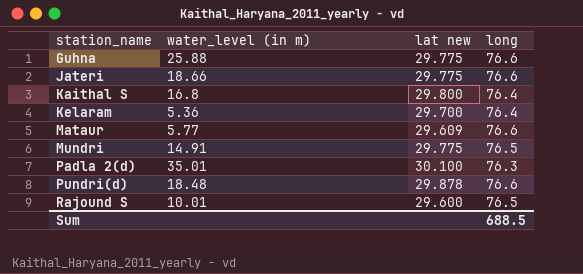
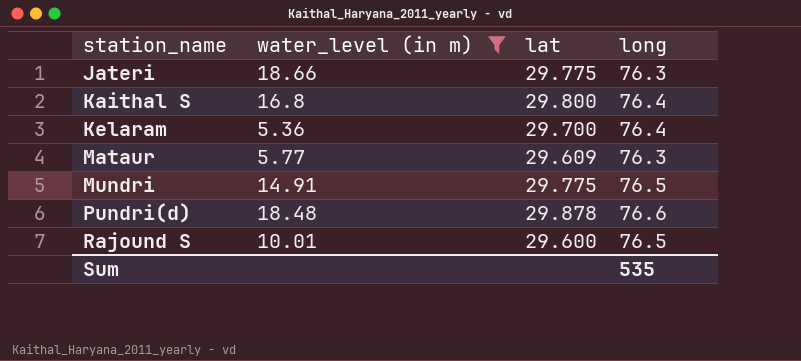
filter: none -> water_level (in m) <= 18.66
column name: lat new -> lat
Jateri | long: 76.6 -> 76.3
Mataur | long: 76.6 -> 76.3
Sum | long: 688.5 -> 535

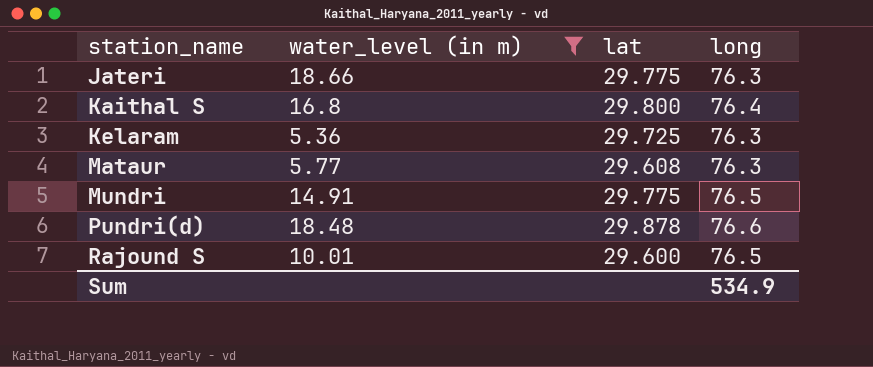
Kelaram | lat: 29.700 -> 29.725
Kelaram | long: 76.4 -> 76.3
Mataur | lat: 29.609 -> 29.608
Sum | long: 535 -> 534.9

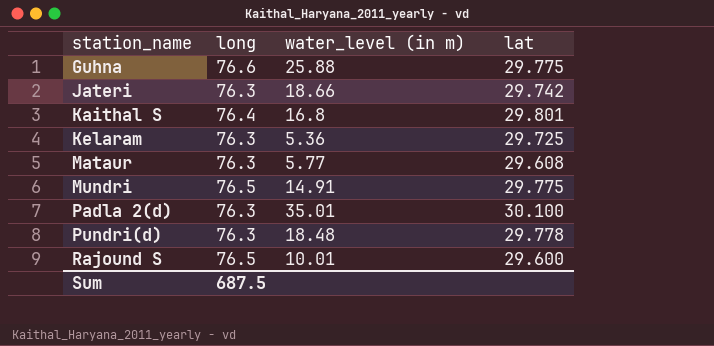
filter: water_level (in m) <= 18.66 -> none
column long | position: 4 -> 2
Jateri | lat: 29.775 -> 29.742
Kaithal S | lat: 29.800 -> 29.801
Pundri(d) | long: 76.6 -> 76.3
Pundri(d) | lat: 29.878 -> 29.778
Sum | long: 534.9 -> 687.5

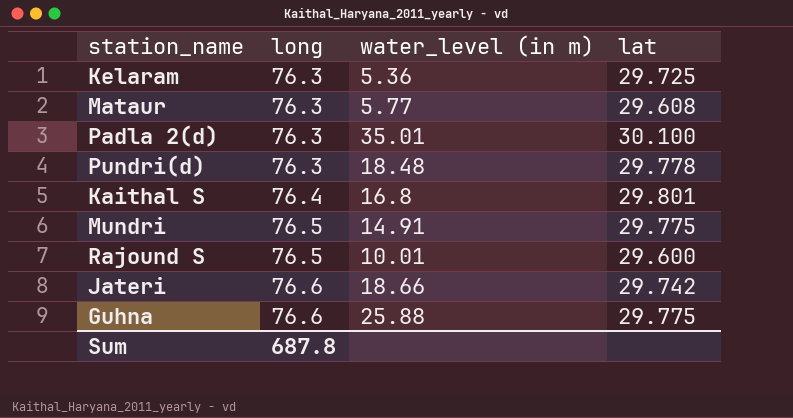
row order: station_name ascending -> long ascending
Jateri | long: 76.3 -> 76.6
Sum | long: 687.5 -> 687.8

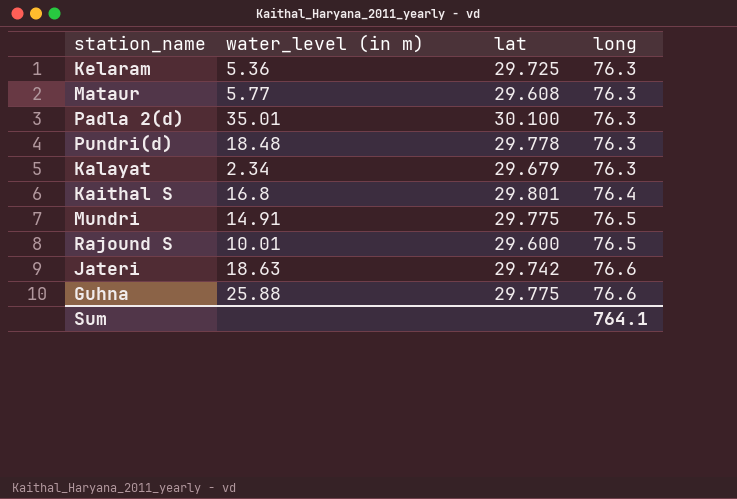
column long | position: 2 -> 4
row Kalayat: none -> 2.34 | 29.679 | 76.3
Jateri | water_level (in m): 18.66 -> 18.63
Sum | long: 687.8 -> 764.1

